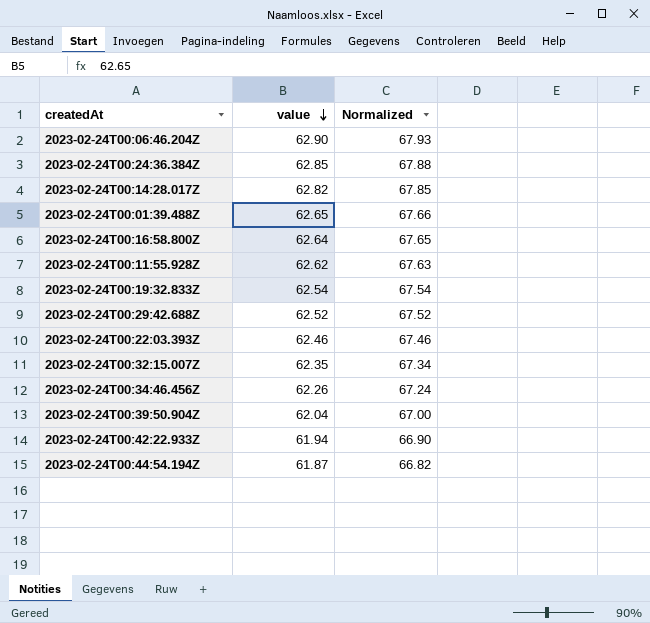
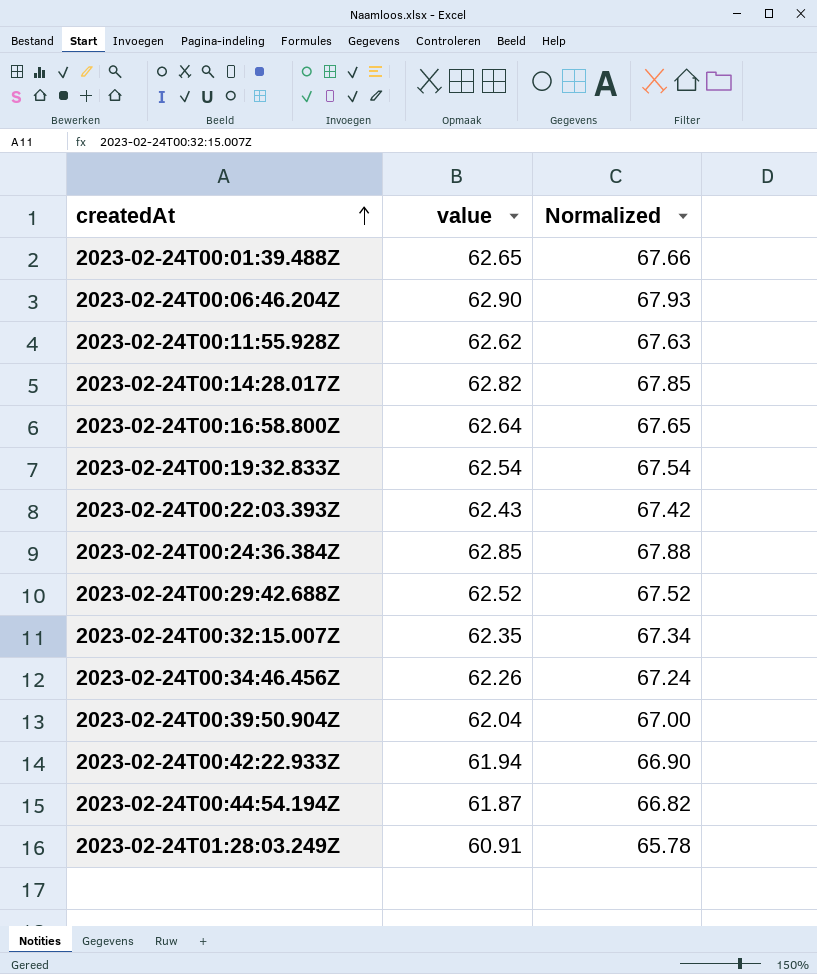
row order: value descending -> createdAt ascending
2023-02-24T00:22:03.393Z | value: 62.46 -> 62.43
2023-02-24T00:22:03.393Z | Normalized: 67.46 -> 67.42
row 2023-02-24T01:28:03.249Z: none -> 60.91 | 65.78

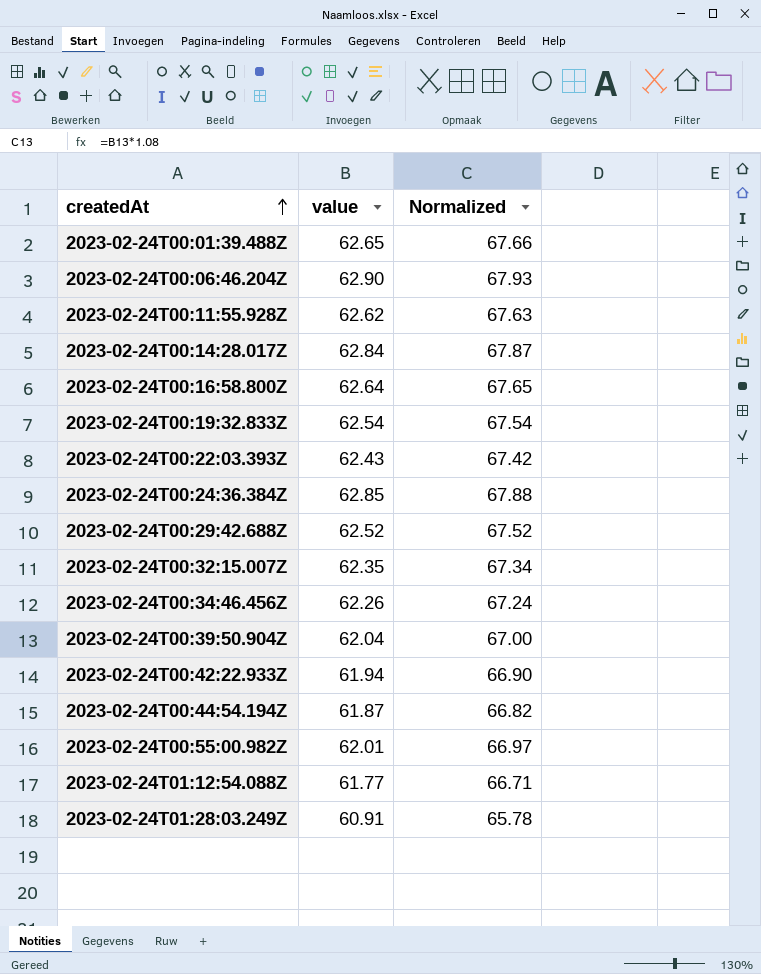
2023-02-24T00:14:28.017Z | value: 62.82 -> 62.84
2023-02-24T00:14:28.017Z | Normalized: 67.85 -> 67.87
row 2023-02-24T00:55:00.982Z: none -> 62.01 | 66.97
row 2023-02-24T01:12:54.088Z: none -> 61.77 | 66.71

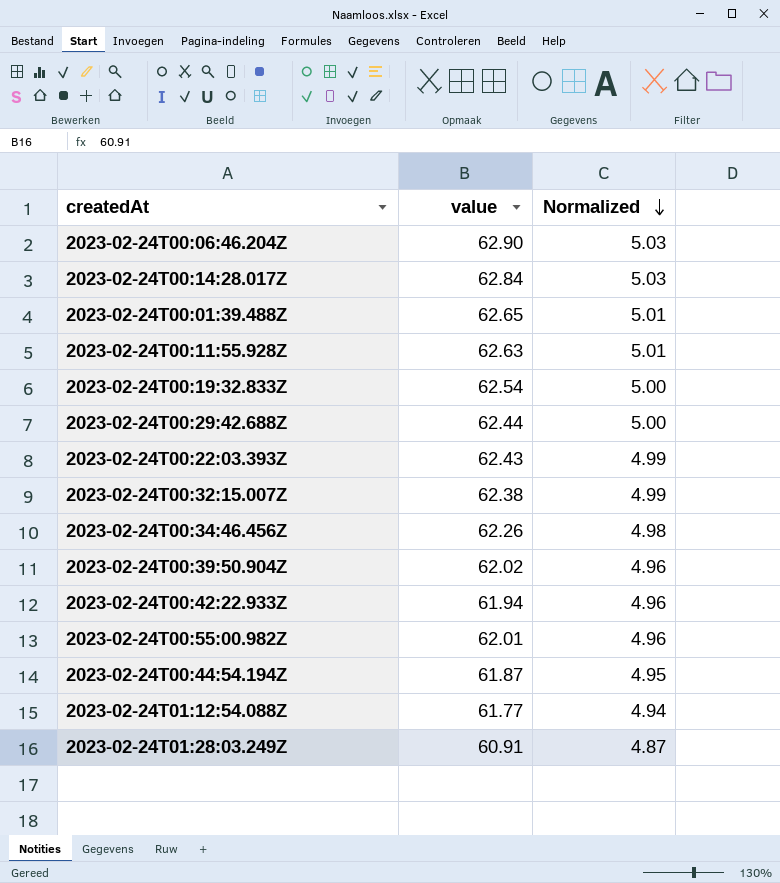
row order: createdAt ascending -> Normalized descending
column Normalized | formula: [value] * 1.08 -> [value] * 0.08
row 2023-02-24T00:16:58.800Z: 62.64 | 67.65 -> none
row 2023-02-24T00:24:36.384Z: 62.85 | 67.88 -> none
2023-02-24T00:11:55.928Z | value: 62.62 -> 62.63
2023-02-24T00:29:42.688Z | value: 62.52 -> 62.44
2023-02-24T00:32:15.007Z | value: 62.35 -> 62.38
2023-02-24T00:39:50.904Z | value: 62.04 -> 62.02

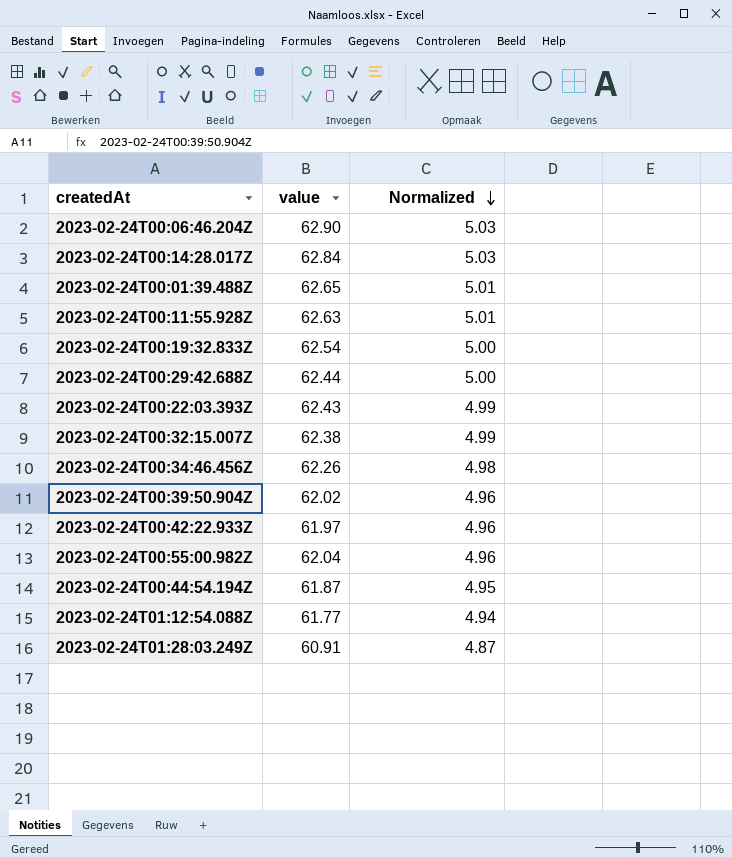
2023-02-24T00:42:22.933Z | value: 61.94 -> 61.97
2023-02-24T00:55:00.982Z | value: 62.01 -> 62.04

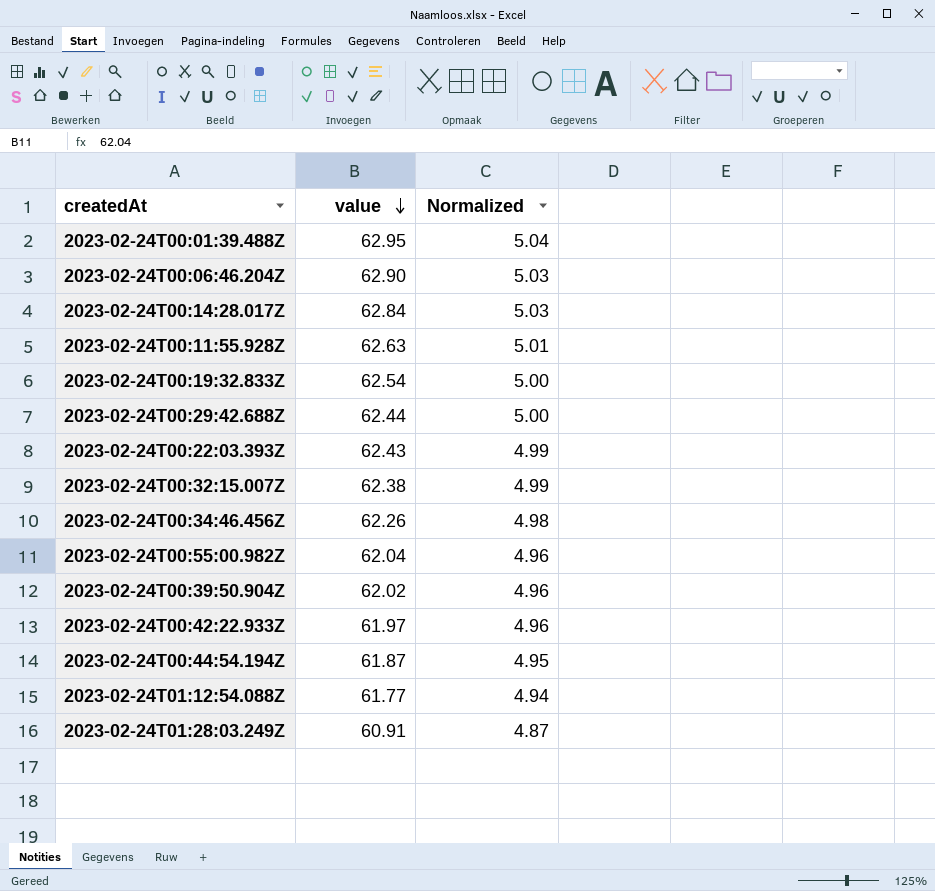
row order: Normalized descending -> value descending
2023-02-24T00:01:39.488Z | value: 62.65 -> 62.95
2023-02-24T00:01:39.488Z | Normalized: 5.01 -> 5.04

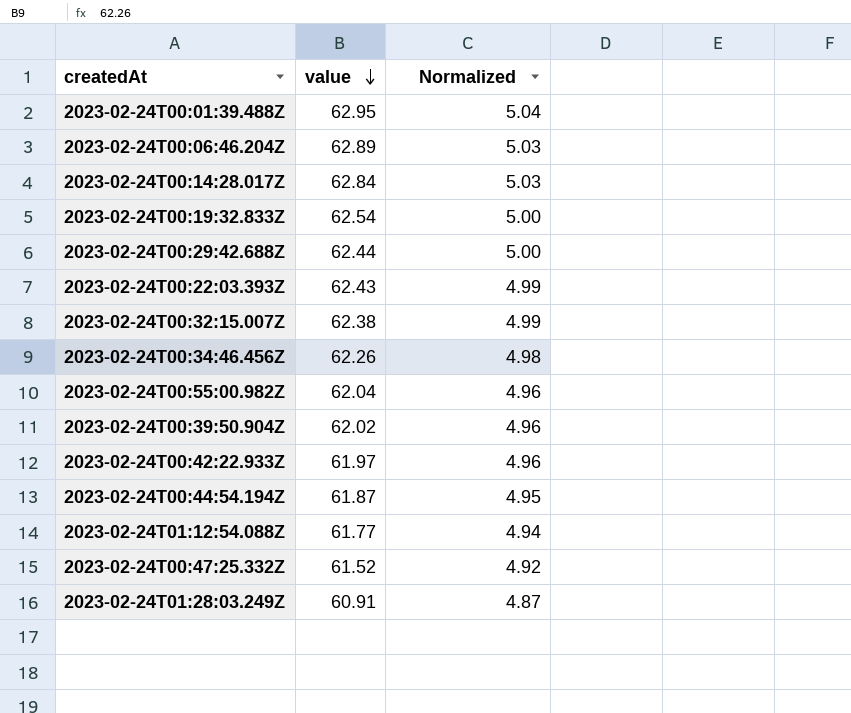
row 2023-02-24T00:11:55.928Z: 62.63 | 5.01 -> none
2023-02-24T00:06:46.204Z | value: 62.90 -> 62.89
row 2023-02-24T00:47:25.332Z: none -> 61.52 | 4.92

